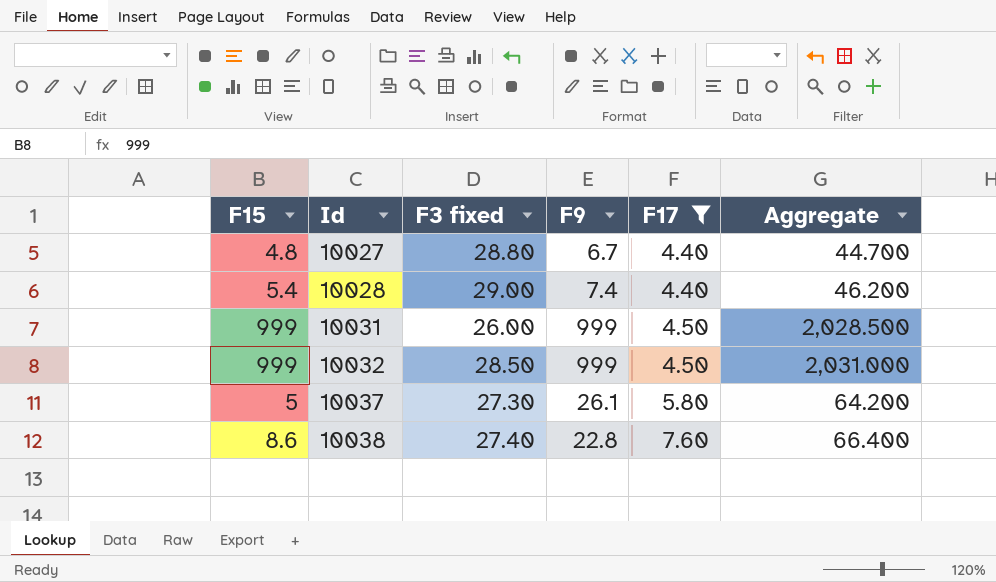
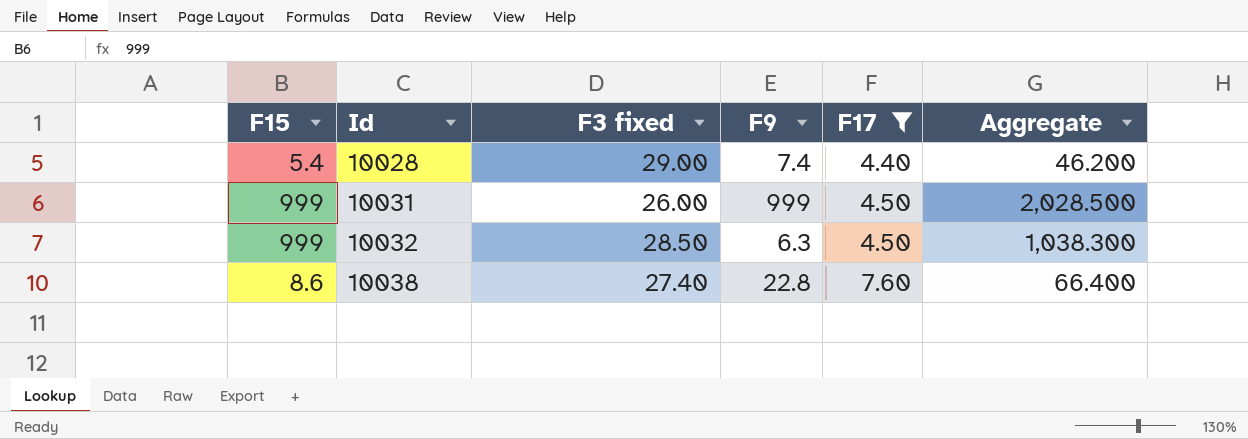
row 10027: 4.8 | 28.80 | 6.7 | 4.40 | 44.700 -> none
row 10037: 5 | 27.30 | 26.1 | 5.80 | 64.200 -> none
10032 | F9: 999 -> 6.3
10032 | Aggregate: 2,031.000 -> 1,038.300

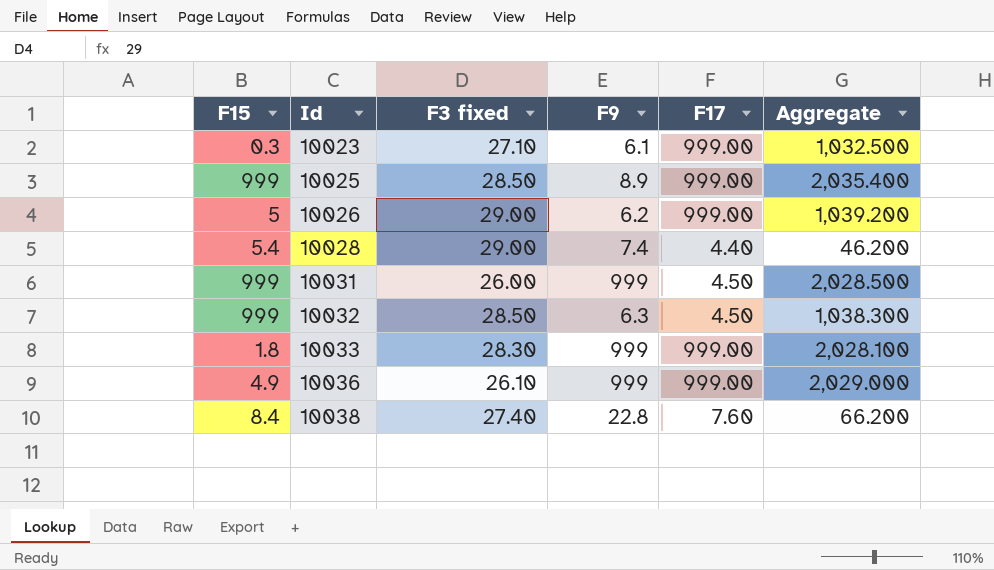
filter: F17 != 999.00 -> none
10038 | F15: 8.6 -> 8.4
10038 | Aggregate: 66.400 -> 66.200

